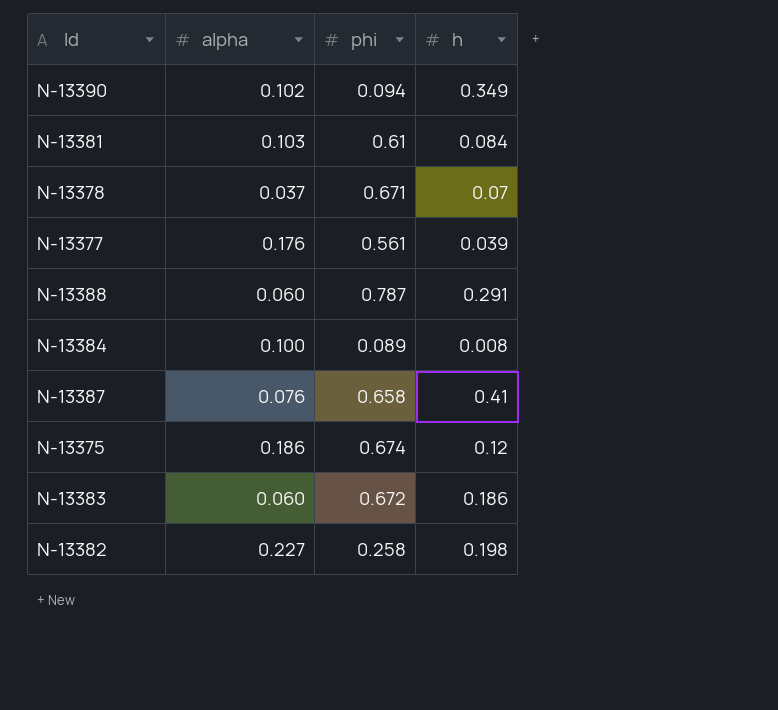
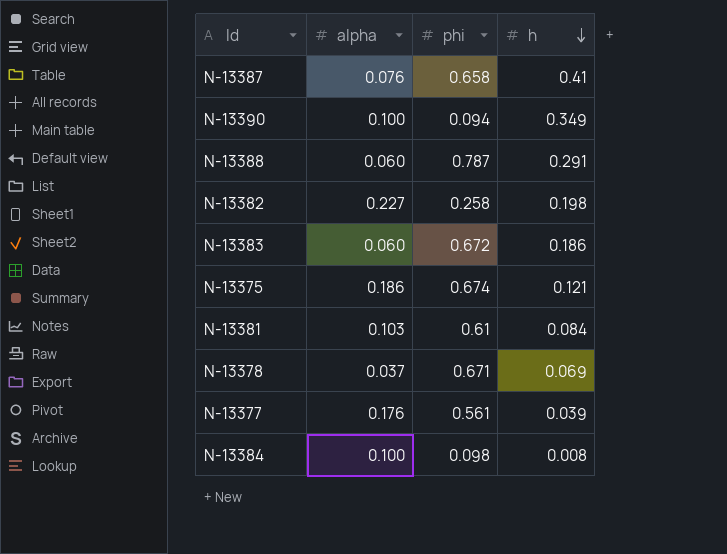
row order: none -> h descending
N-13390 | alpha: 0.102 -> 0.100
N-13375 | h: 0.12 -> 0.121
N-13378 | h: 0.07 -> 0.069
N-13384 | phi: 0.089 -> 0.098

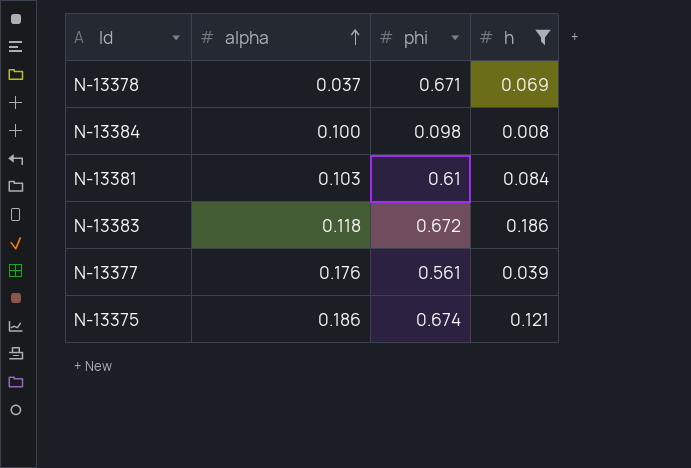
filter: none -> h <= 0.186
row order: h descending -> alpha ascending
N-13383 | alpha: 0.060 -> 0.118

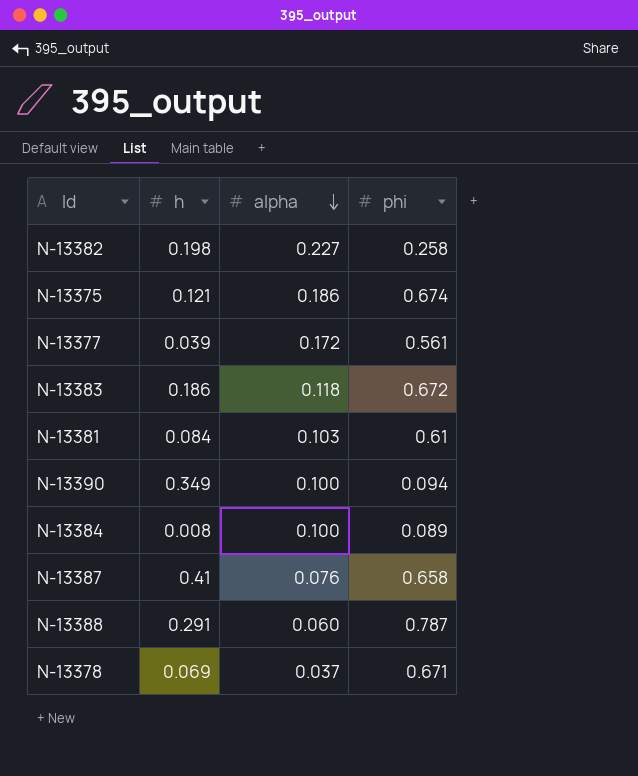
filter: h <= 0.186 -> none
row order: alpha ascending -> alpha descending
column h | position: 4 -> 2
N-13377 | alpha: 0.176 -> 0.172
N-13384 | phi: 0.098 -> 0.089

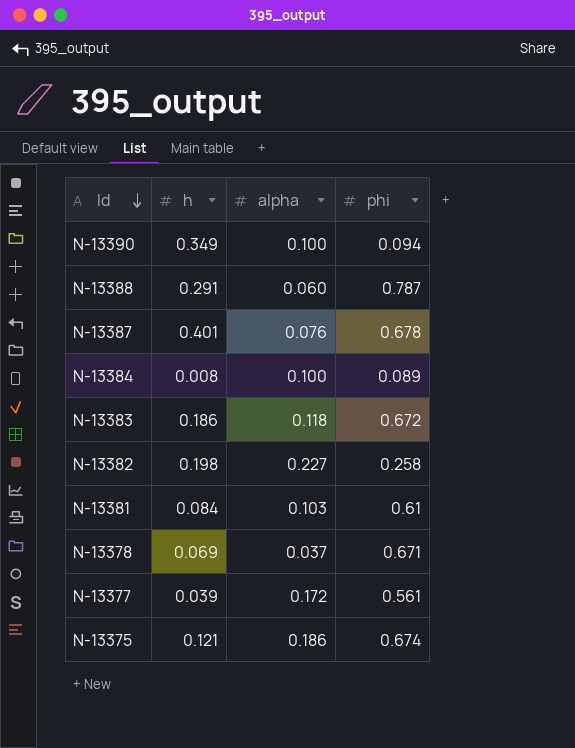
row order: alpha descending -> Id descending
N-13387 | h: 0.41 -> 0.401
N-13387 | phi: 0.658 -> 0.678

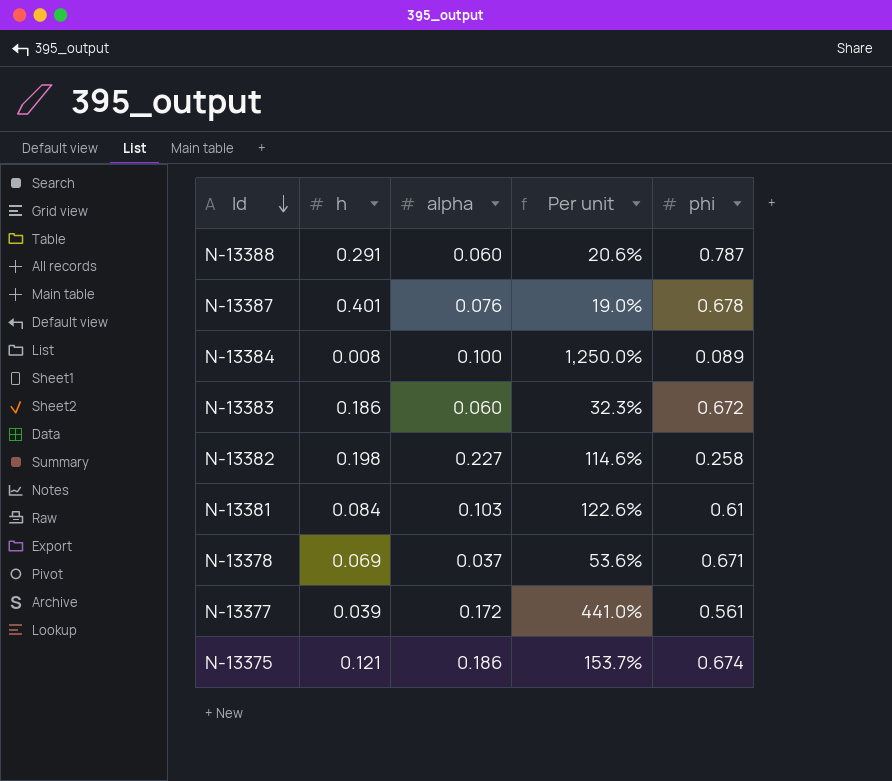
column Per unit | formula: none -> [alpha] / [h]
row N-13390: 0.349 | 0.100 | 0.094 -> none
N-13383 | alpha: 0.118 -> 0.060

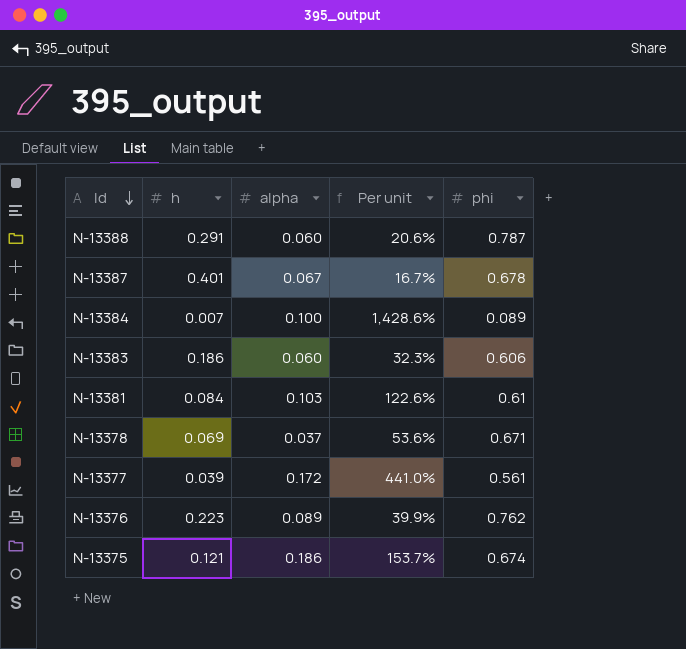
row N-13382: 0.198 | 0.227 | 114.6% | 0.258 -> none
N-13387 | alpha: 0.076 -> 0.067
N-13387 | Per unit: 19.0% -> 16.7%
N-13384 | h: 0.008 -> 0.007
N-13384 | Per unit: 1,250.0% -> 1,428.6%
N-13383 | phi: 0.672 -> 0.606
row N-13376: none -> 0.223 | 0.089 | 39.9% | 0.762

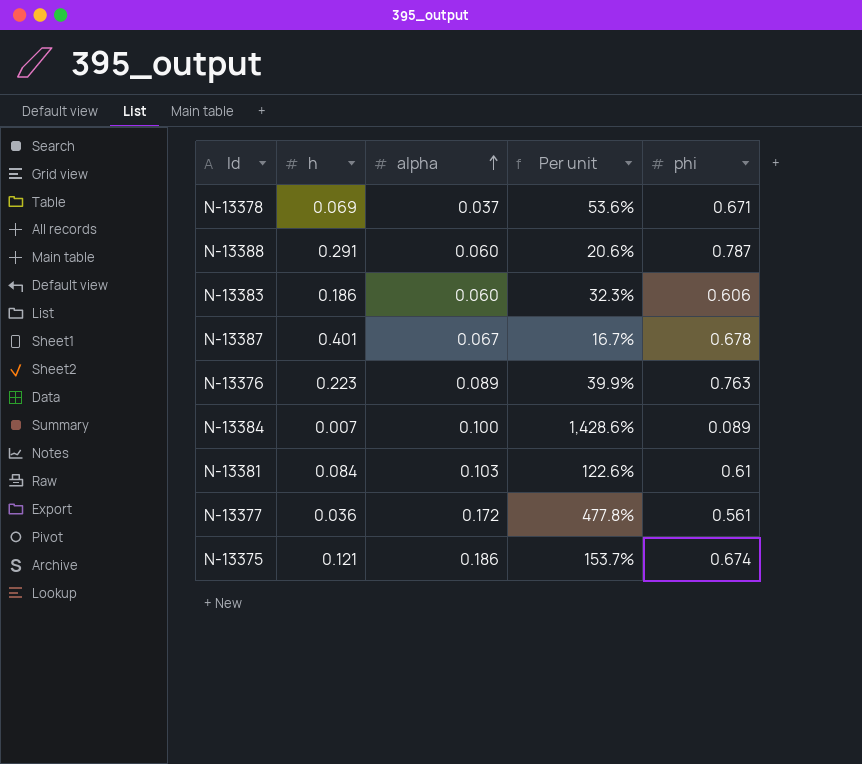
row order: Id descending -> alpha ascending
N-13376 | phi: 0.762 -> 0.763
N-13377 | h: 0.039 -> 0.036
N-13377 | Per unit: 441.0% -> 477.8%

